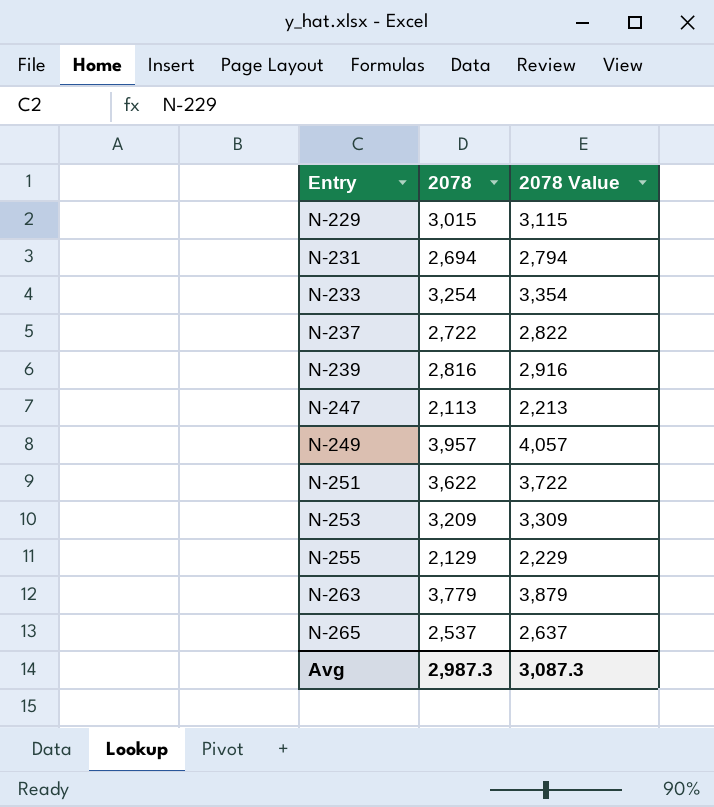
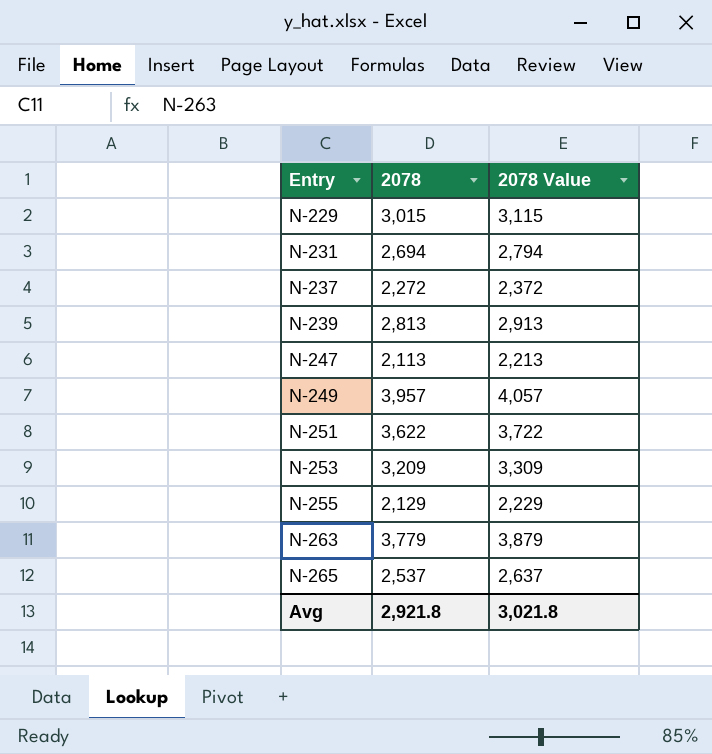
row N-233: 3,254 | 3,354 -> none
N-237 | 2078: 2,722 -> 2,272
N-237 | 2078 Value: 2,822 -> 2,372
N-239 | 2078: 2,816 -> 2,813
N-239 | 2078 Value: 2,916 -> 2,913
Avg | 2078: 2,987.3 -> 2,921.8
Avg | 2078 Value: 3,087.3 -> 3,021.8

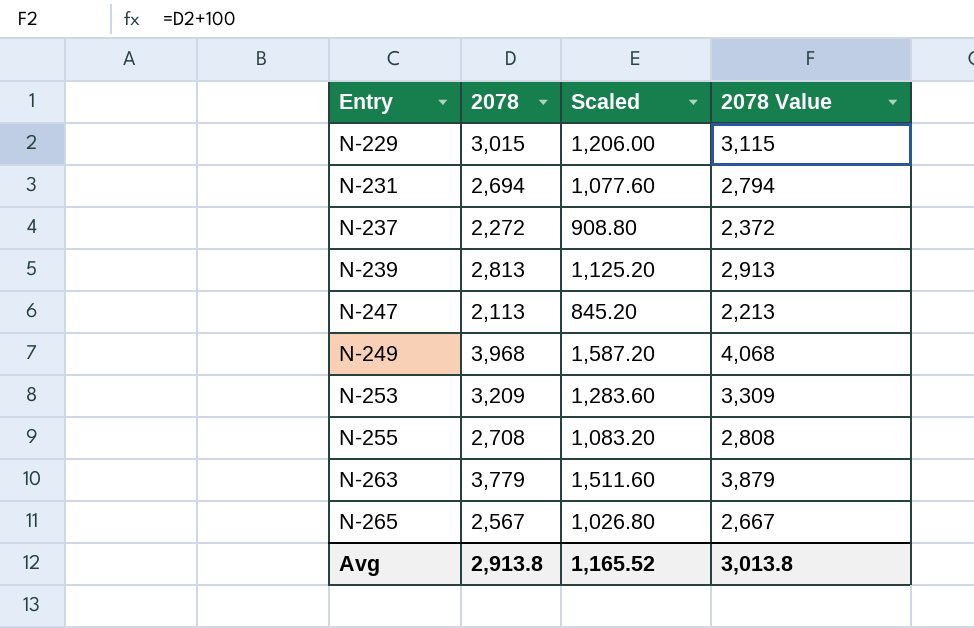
column Scaled | formula: none -> [2078] * 0.4
row N-251: 3,622 | 3,722 -> none
N-249 | 2078: 3,957 -> 3,968
N-249 | 2078 Value: 4,057 -> 4,068
N-255 | 2078: 2,129 -> 2,708
N-255 | 2078 Value: 2,229 -> 2,808
N-265 | 2078: 2,537 -> 2,567
N-265 | 2078 Value: 2,637 -> 2,667
Avg | 2078: 2,921.8 -> 2,913.8
Avg | 2078 Value: 3,021.8 -> 3,013.8

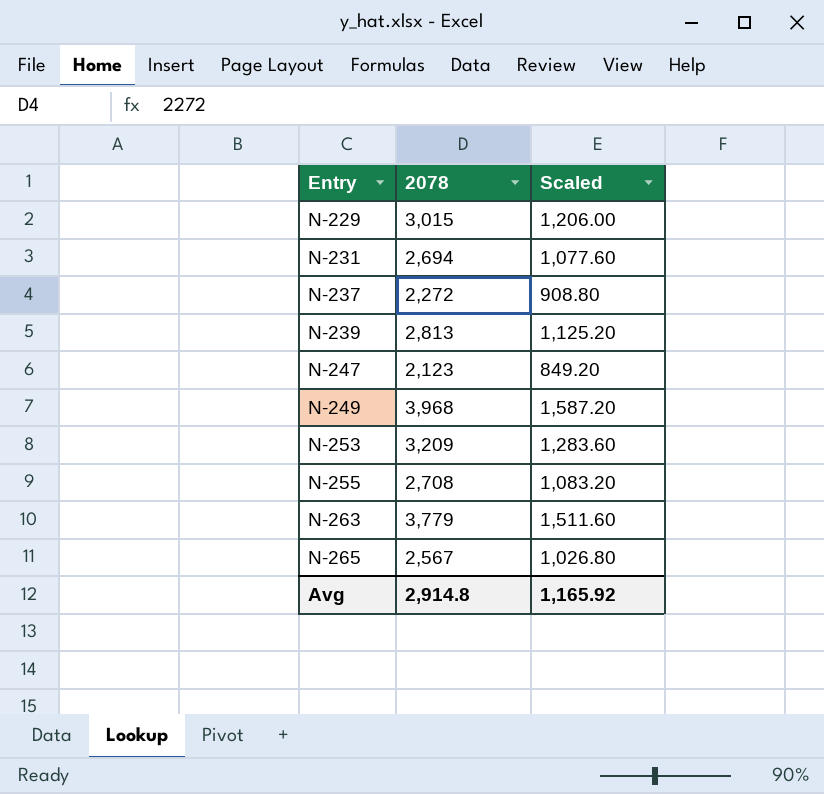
column 2078 Value | formula: [2078] + 100 -> none
N-247 | 2078: 2,113 -> 2,123
N-247 | Scaled: 845.20 -> 849.20
Avg | 2078: 2,913.8 -> 2,914.8
Avg | Scaled: 1,165.52 -> 1,165.92

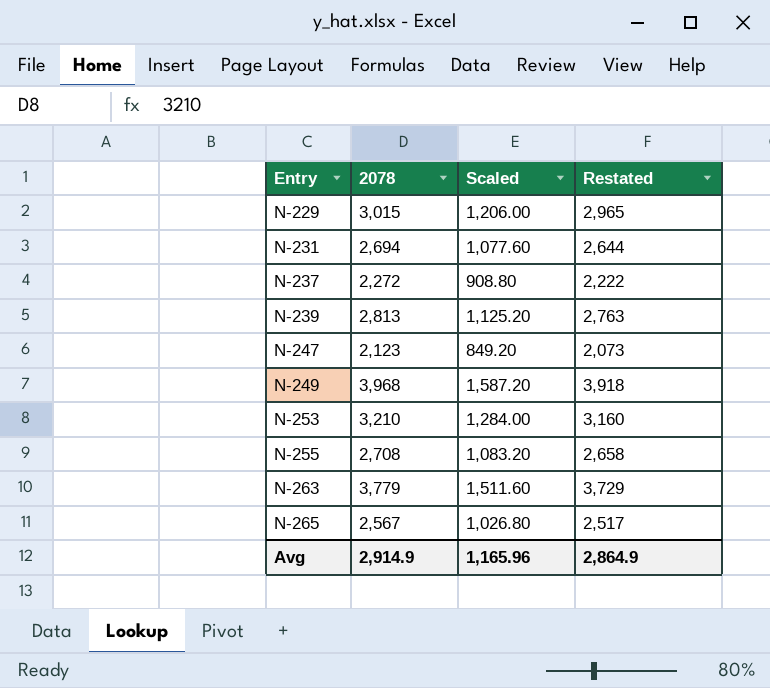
column Restated | formula: none -> [2078] - 50
N-253 | 2078: 3,209 -> 3,210
N-253 | Scaled: 1,283.60 -> 1,284.00
Avg | 2078: 2,914.8 -> 2,914.9
Avg | Scaled: 1,165.92 -> 1,165.96

